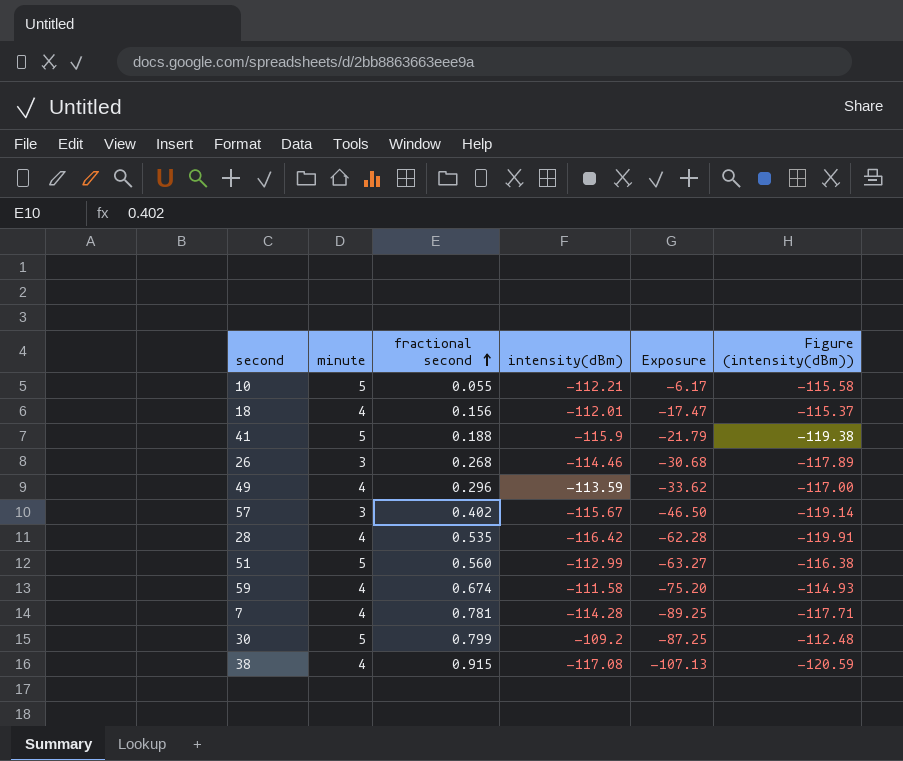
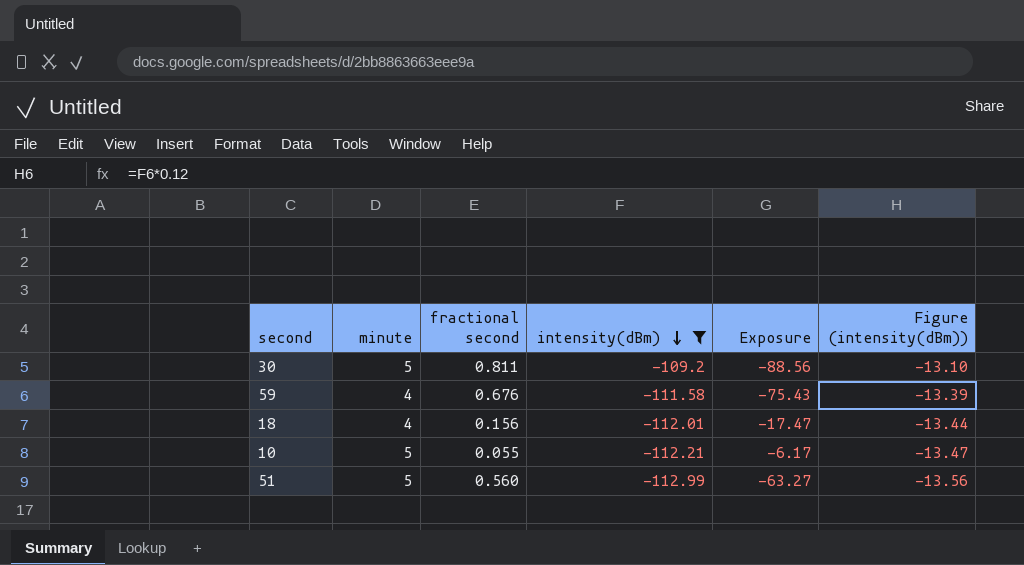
filter: none -> intensity(dBm) >= -112.99
row order: fractional second ascending -> intensity(dBm) descending
column Figure (intensity(dBm)) | formula: [intensity(dBm)] * 1.03 -> [intensity(dBm)] * 0.12
30 | fractional second: 0.799 -> 0.811
30 | Exposure: -87.25 -> -88.56
59 | fractional second: 0.674 -> 0.676
59 | Exposure: -75.20 -> -75.43

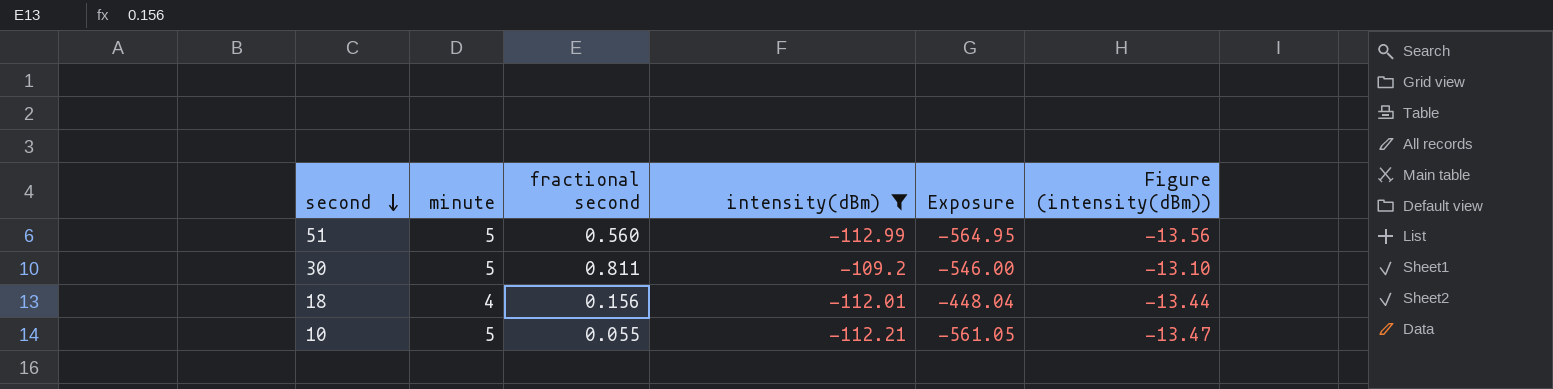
row order: intensity(dBm) descending -> second descending
column Exposure | formula: [fractional second] * [intensity(dBm)] -> [minute] * [intensity(dBm)]
row 59: 4 | 0.676 | -111.58 | -75.43 | -13.39 -> none

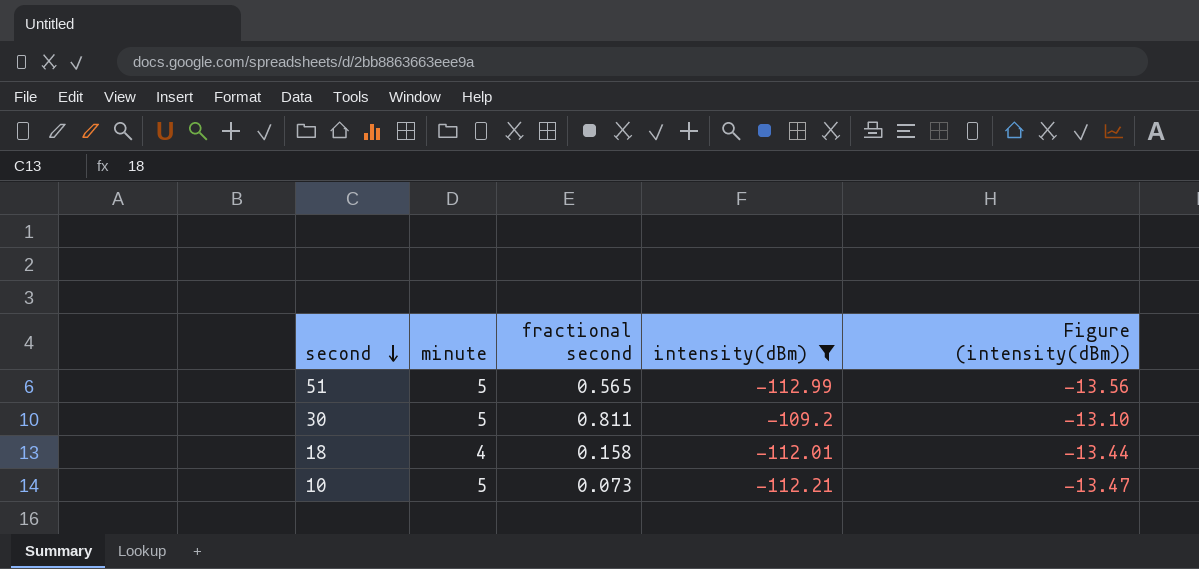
column Exposure | formula: [minute] * [intensity(dBm)] -> none
51 | fractional second: 0.560 -> 0.565
18 | fractional second: 0.156 -> 0.158
10 | fractional second: 0.055 -> 0.073

